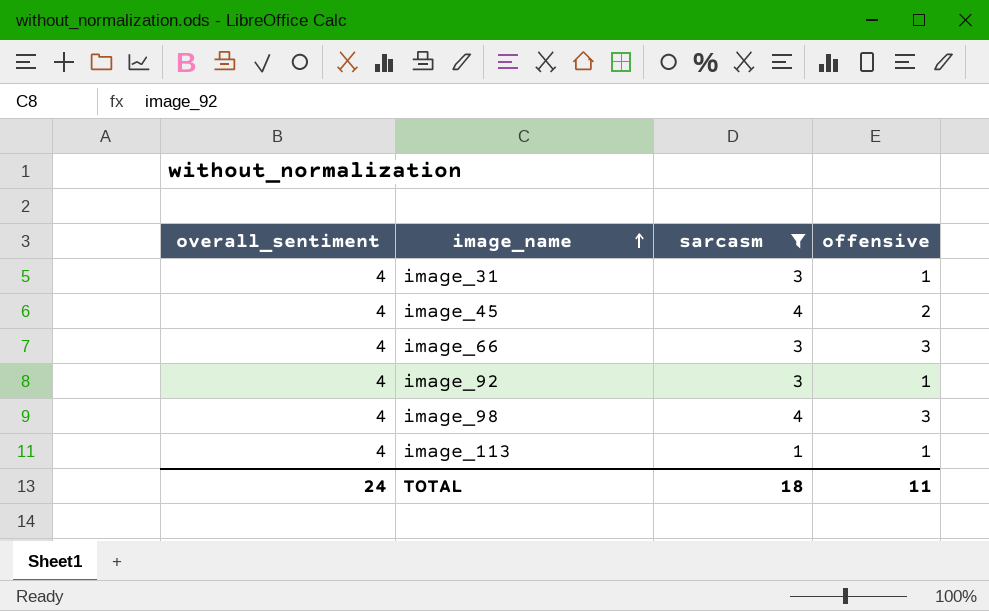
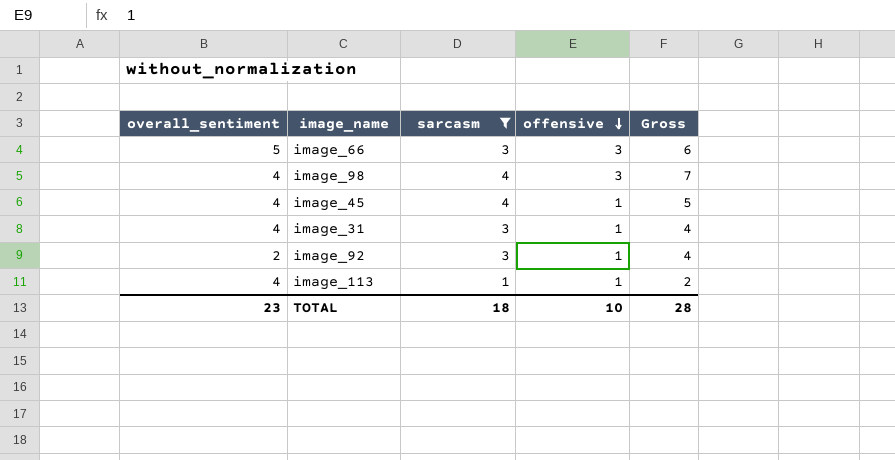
row order: image_name ascending -> offensive descending
column Gross | formula: none -> [sarcasm] + [offensive]
image_66 | overall_sentiment: 4 -> 5
image_45 | offensive: 2 -> 1
image_92 | overall_sentiment: 4 -> 2
TOTAL | overall_sentiment: 24 -> 23
TOTAL | offensive: 11 -> 10

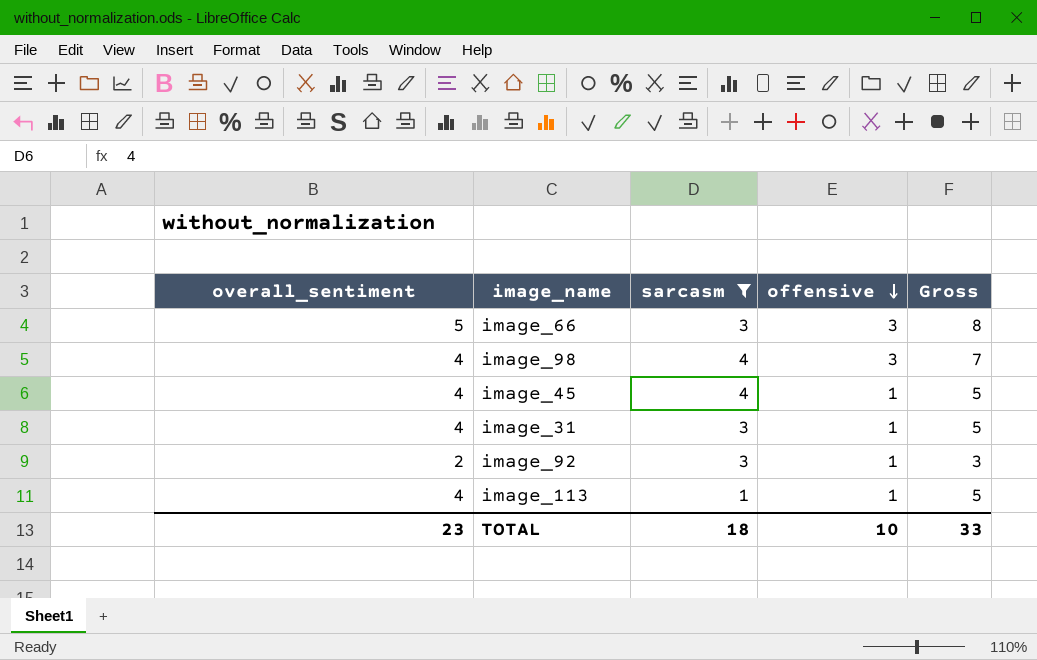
column Gross | formula: [sarcasm] + [offensive] -> [overall_sentiment] + [offensive]
TOTAL | Gross: 28 -> 33

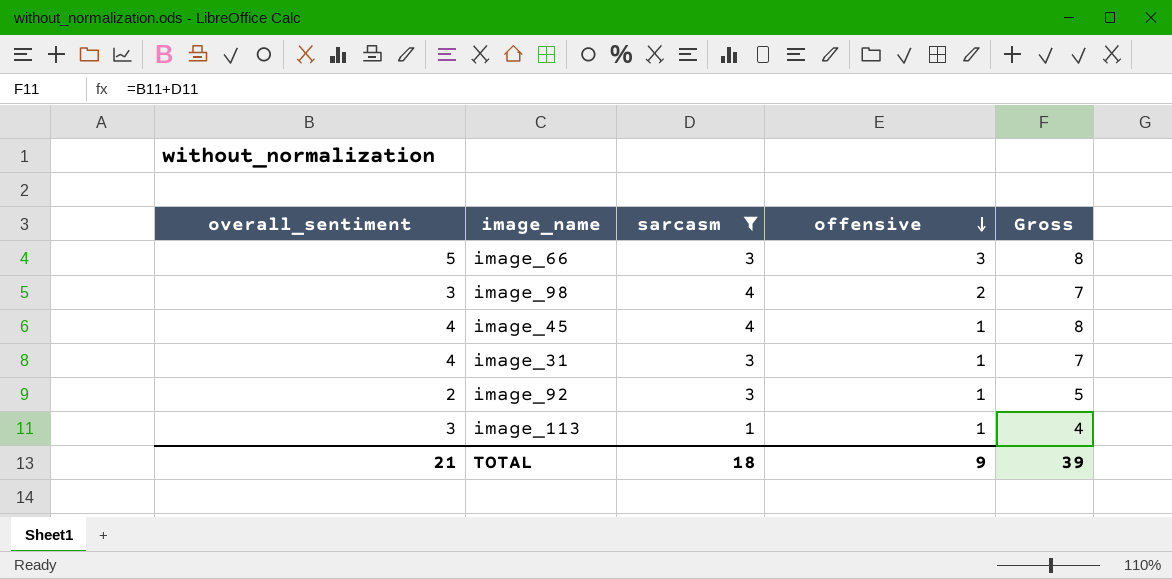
column Gross | formula: [overall_sentiment] + [offensive] -> [overall_sentiment] + [sarcasm]
image_98 | overall_sentiment: 4 -> 3
image_98 | offensive: 3 -> 2
image_113 | overall_sentiment: 4 -> 3
TOTAL | overall_sentiment: 23 -> 21
TOTAL | offensive: 10 -> 9
TOTAL | Gross: 33 -> 39

